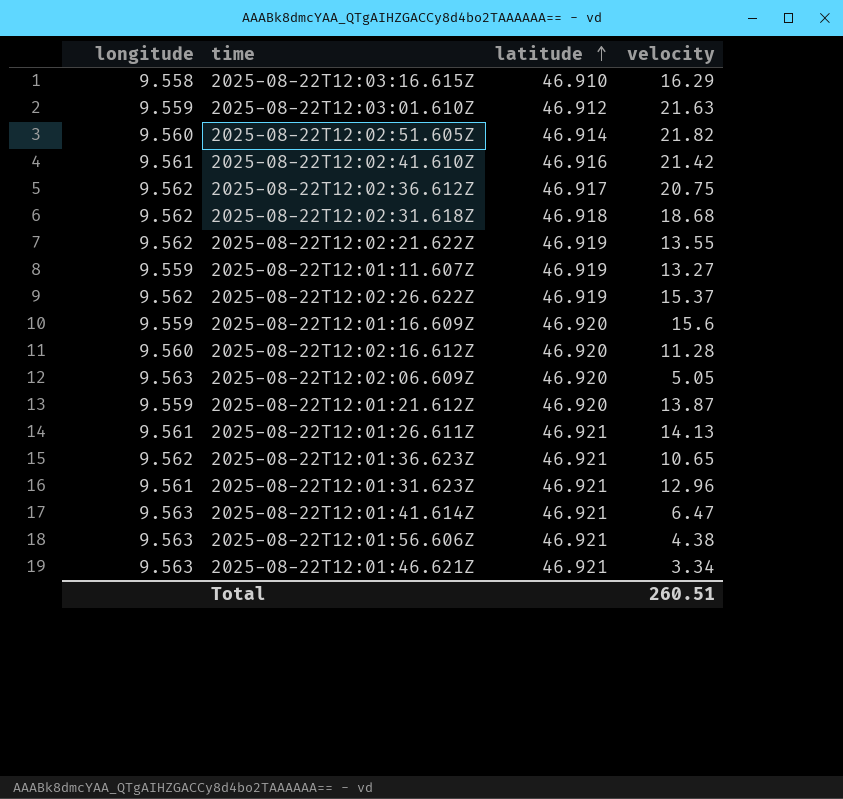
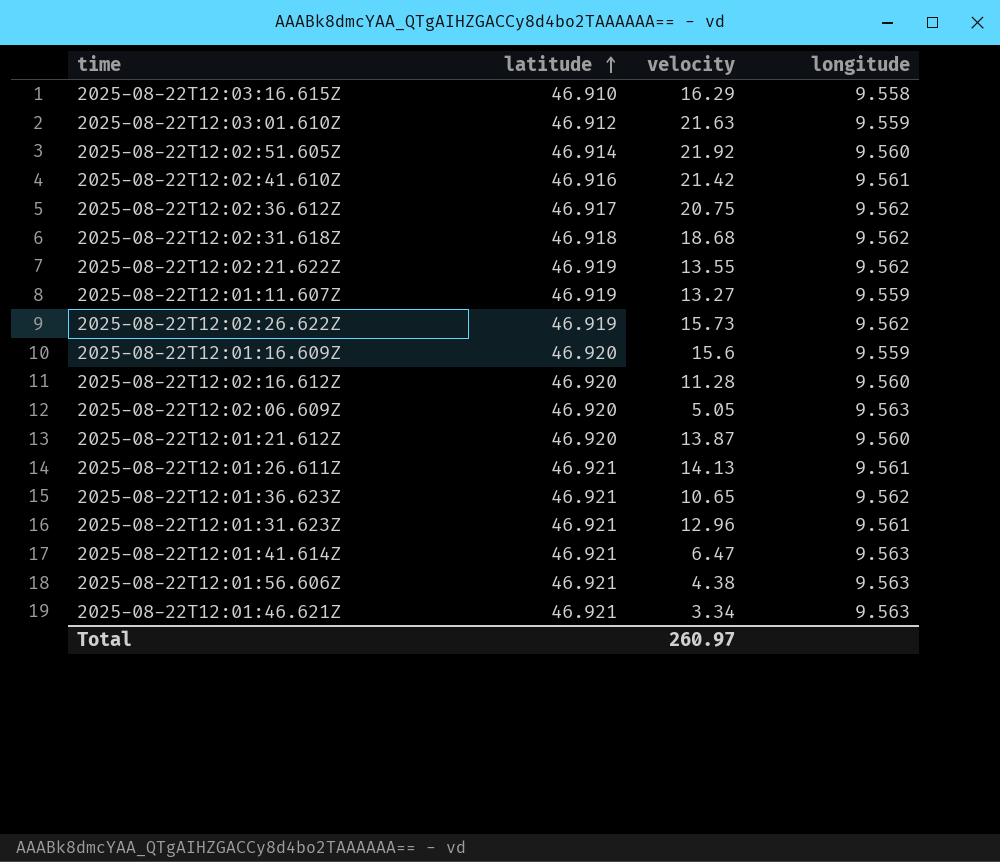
column longitude | position: 1 -> 4
2025-08-22T12:02:51.605Z | velocity: 21.82 -> 21.92
2025-08-22T12:02:26.622Z | velocity: 15.37 -> 15.73
2025-08-22T12:01:21.612Z | longitude: 9.559 -> 9.560
Total | velocity: 260.51 -> 260.97

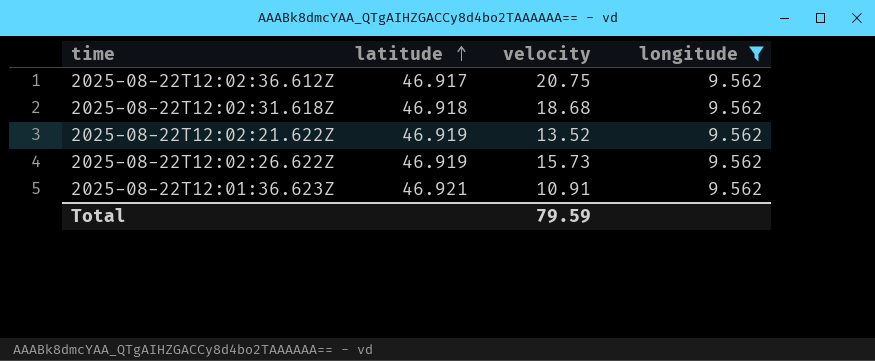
filter: none -> longitude = 9.562
2025-08-22T12:02:21.622Z | velocity: 13.55 -> 13.52
2025-08-22T12:01:36.623Z | velocity: 10.65 -> 10.91
Total | velocity: 260.97 -> 79.59

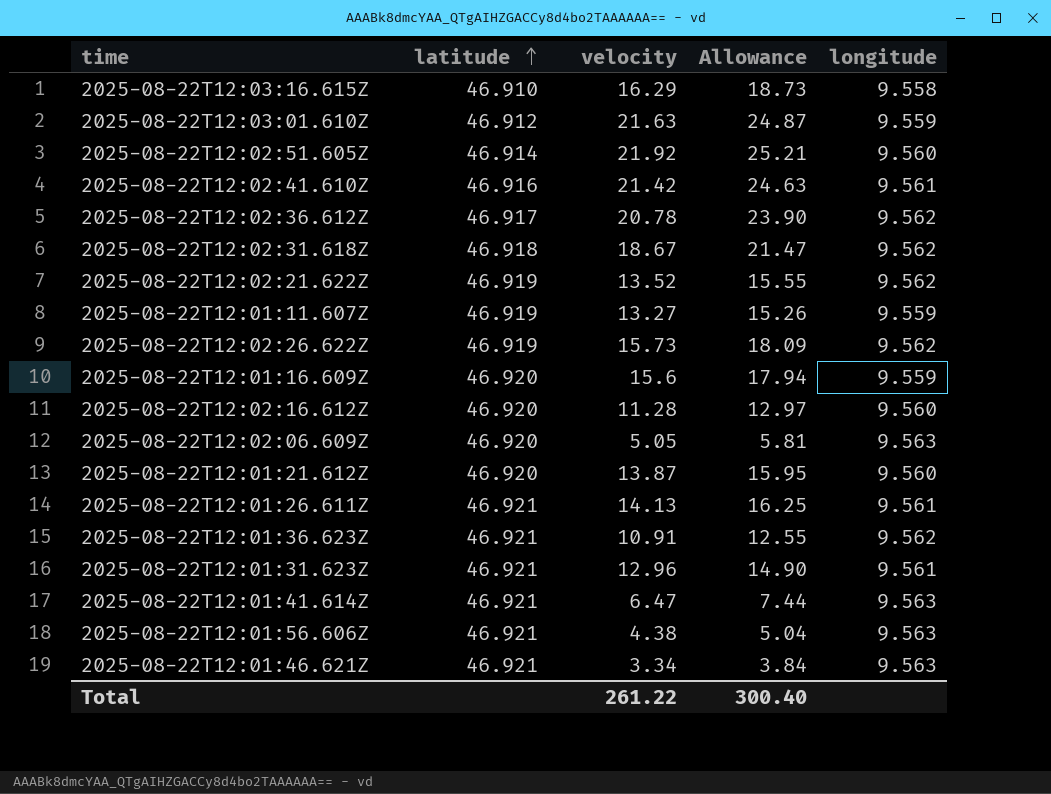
filter: longitude = 9.562 -> none
column Allowance | formula: none -> [velocity] * 1.15
2025-08-22T12:02:36.612Z | velocity: 20.75 -> 20.78
2025-08-22T12:02:31.618Z | velocity: 18.68 -> 18.67
Total | velocity: 79.59 -> 261.22

